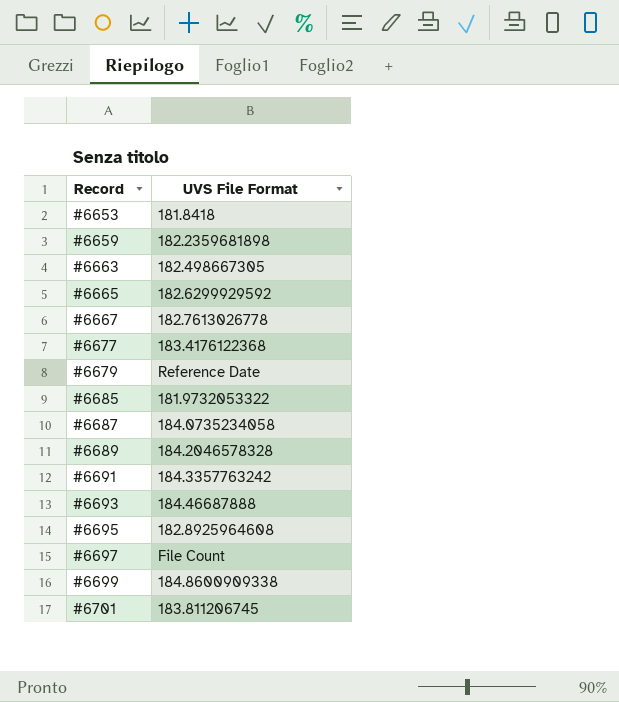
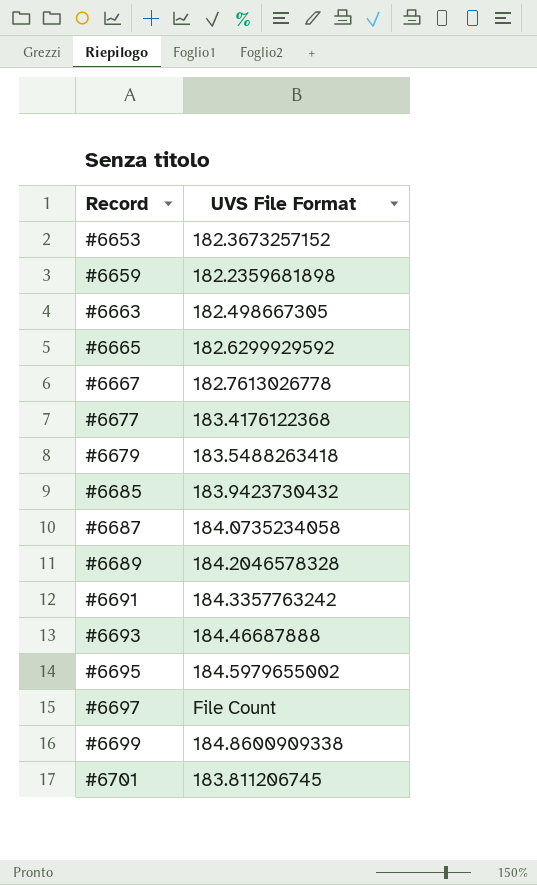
#6653 | UVS File Format: 181.8418 -> 182.3673257152
#6679 | UVS File Format: Reference Date -> 183.5488263418
#6685 | UVS File Format: 181.9732053322 -> 183.9423730432
#6695 | UVS File Format: 182.8925964608 -> 184.5979655002

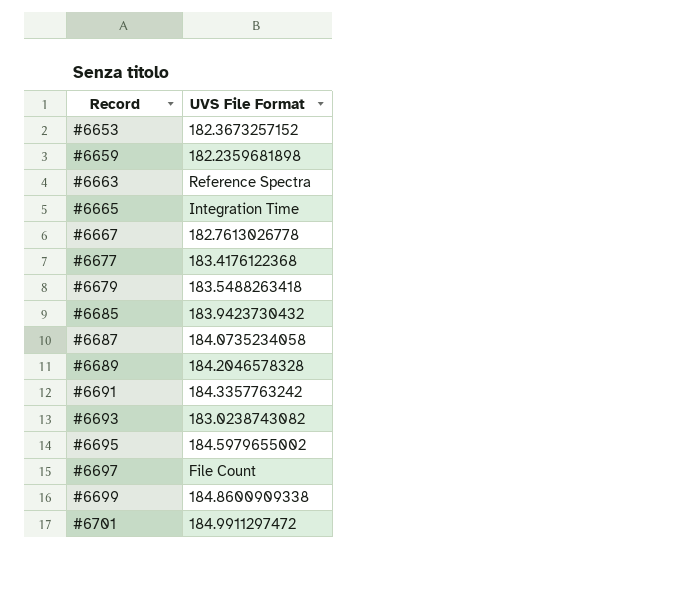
#6663 | UVS File Format: 182.498667305 -> Reference Spectra
#6665 | UVS File Format: 182.6299929592 -> Integration Time
#6693 | UVS File Format: 184.46687888 -> 183.0238743082
#6701 | UVS File Format: 183.811206745 -> 184.9911297472

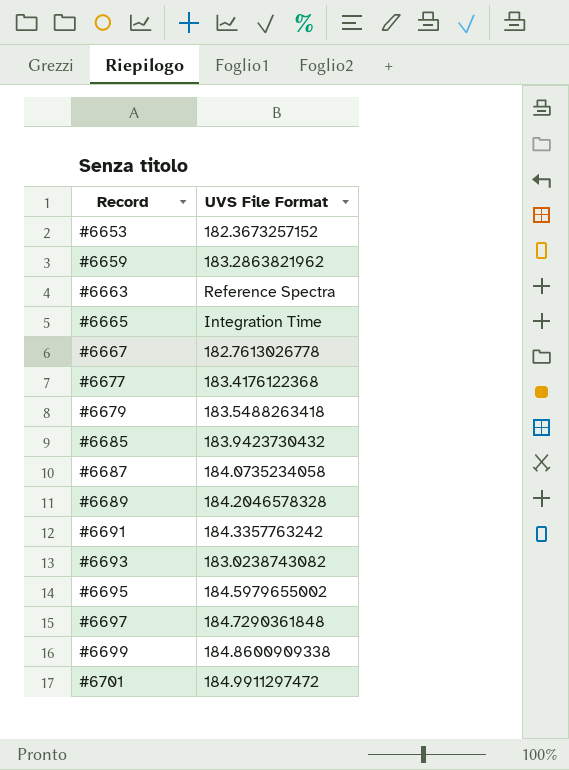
#6659 | UVS File Format: 182.2359681898 -> 183.2863821962
#6697 | UVS File Format: File Count -> 184.7290361848

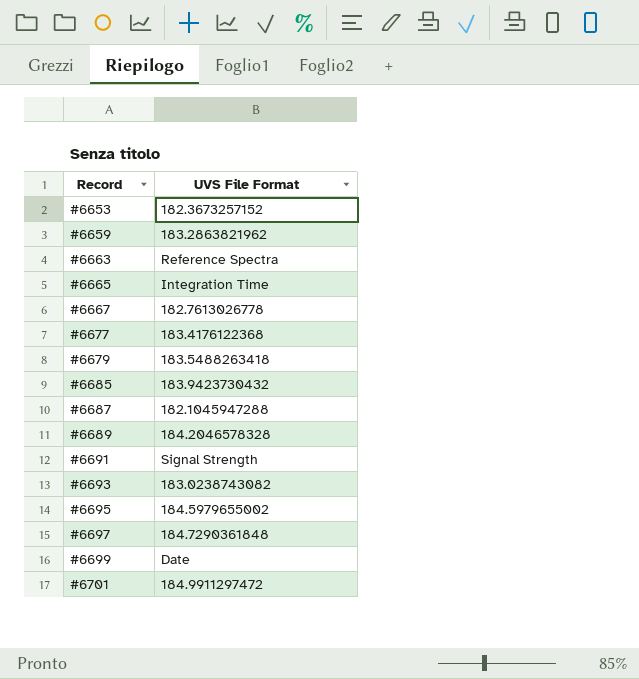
#6687 | UVS File Format: 184.0735234058 -> 182.1045947288
#6691 | UVS File Format: 184.3357763242 -> Signal Strength
#6699 | UVS File Format: 184.8600909338 -> Date

